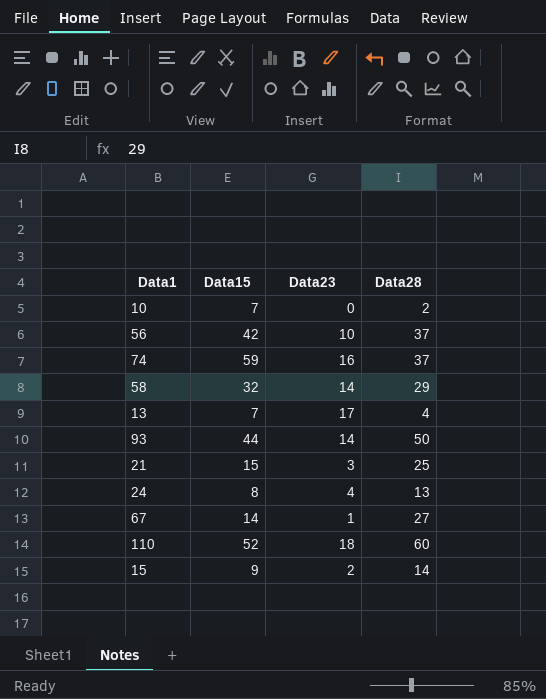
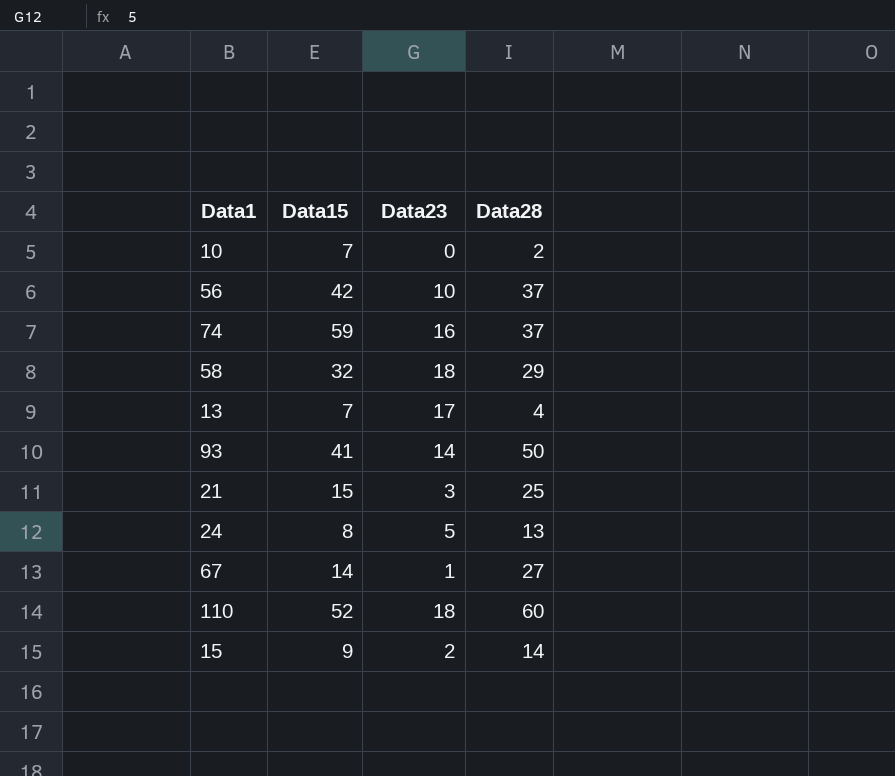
58 | Data23: 14 -> 18
93 | Data15: 44 -> 41
24 | Data23: 4 -> 5

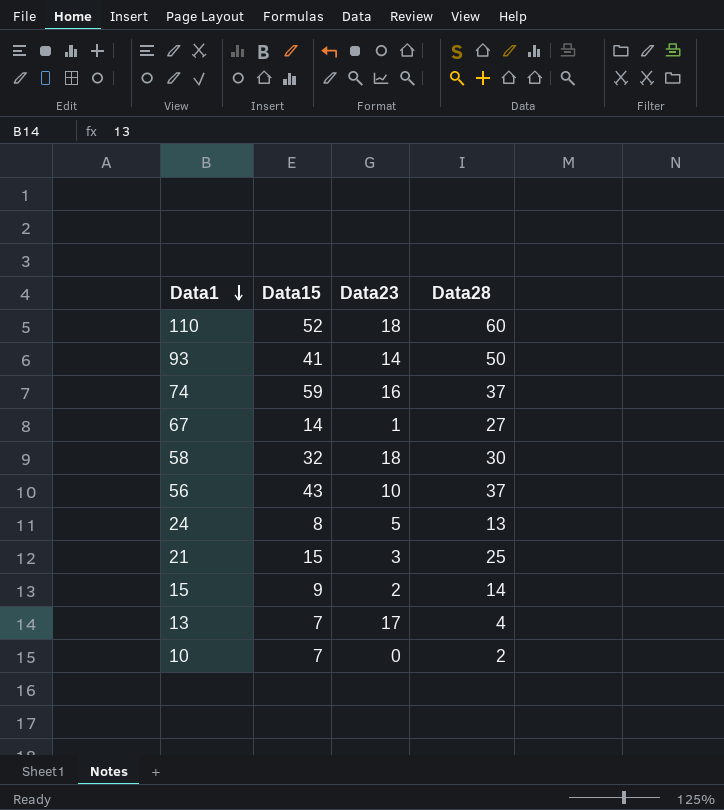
row order: none -> Data1 descending
58 | Data28: 29 -> 30
56 | Data15: 42 -> 43

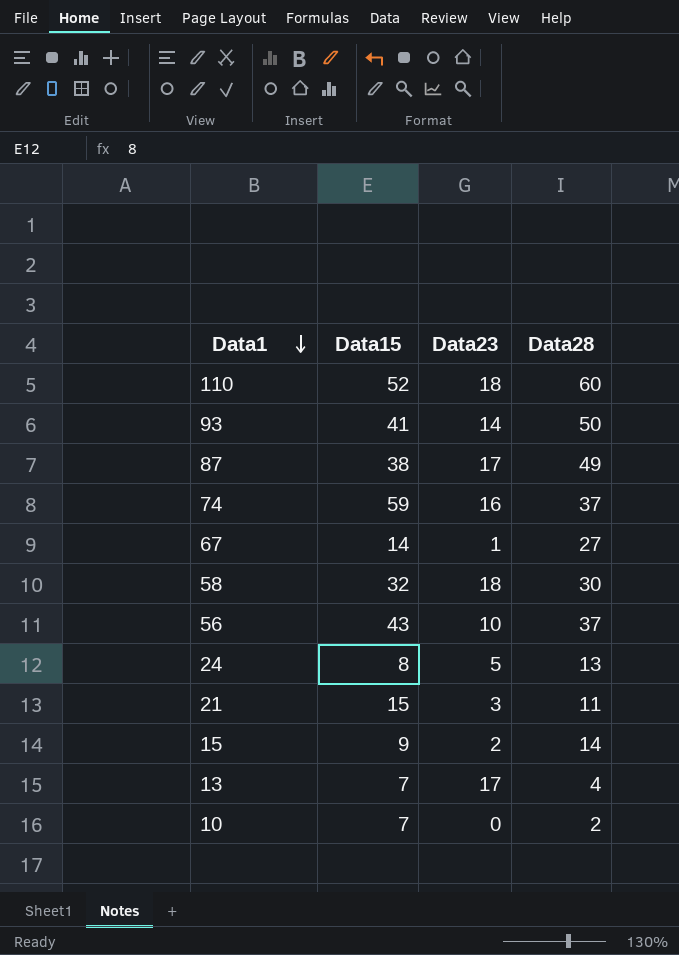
row 87: none -> 38 | 17 | 49
21 | Data28: 25 -> 11

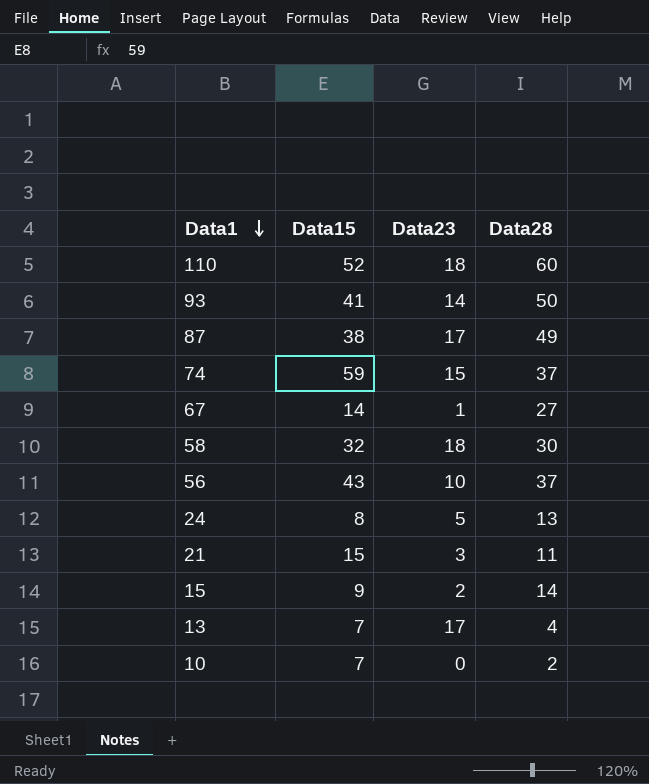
74 | Data23: 16 -> 15

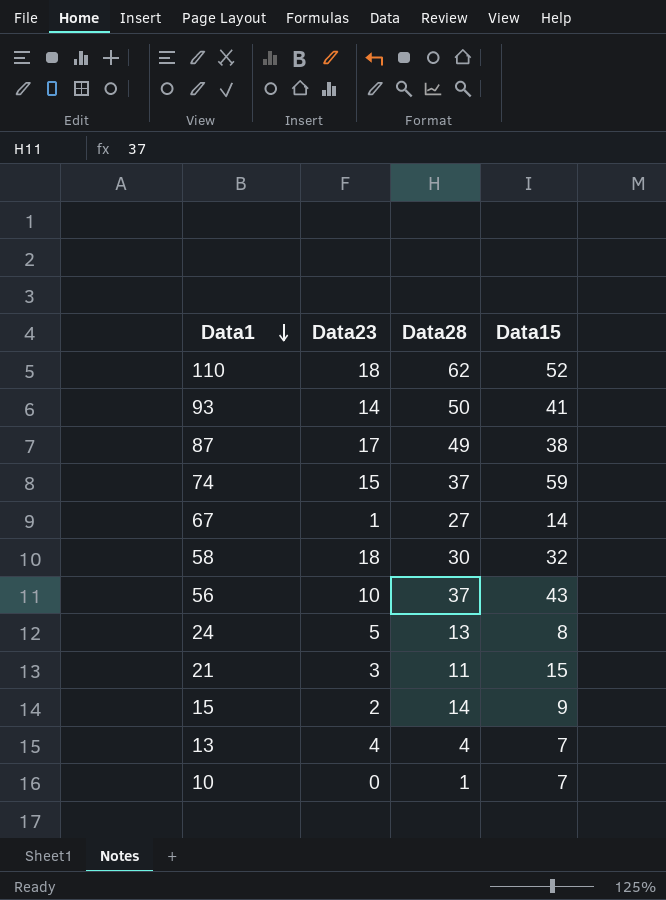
column Data15 | position: 2 -> 4
110 | Data28: 60 -> 62
13 | Data23: 17 -> 4
10 | Data28: 2 -> 1

